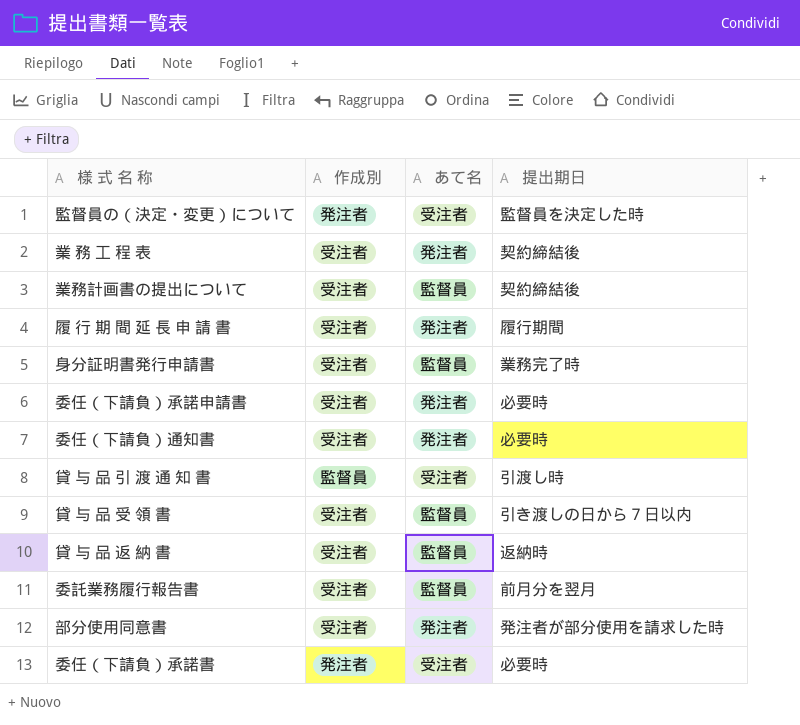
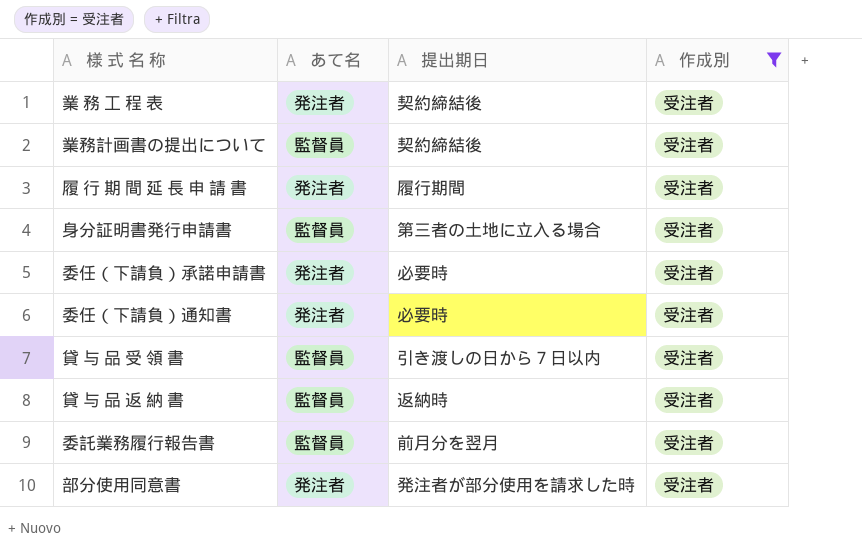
filter: none -> 作成別 = 受注者
column 作成別 | position: 2 -> 4
身分証明書発行申請書 | 提出期日: 業務完了時 -> 第三者の土地に立入る場合

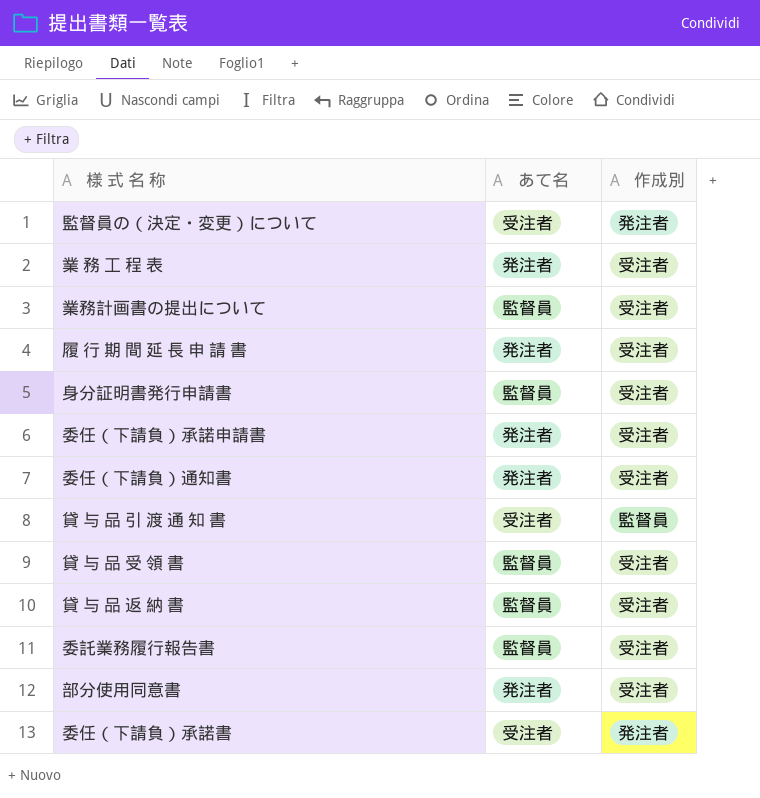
filter: 作成別 = 受注者 -> none
column 提出期日 | position: 3 -> none

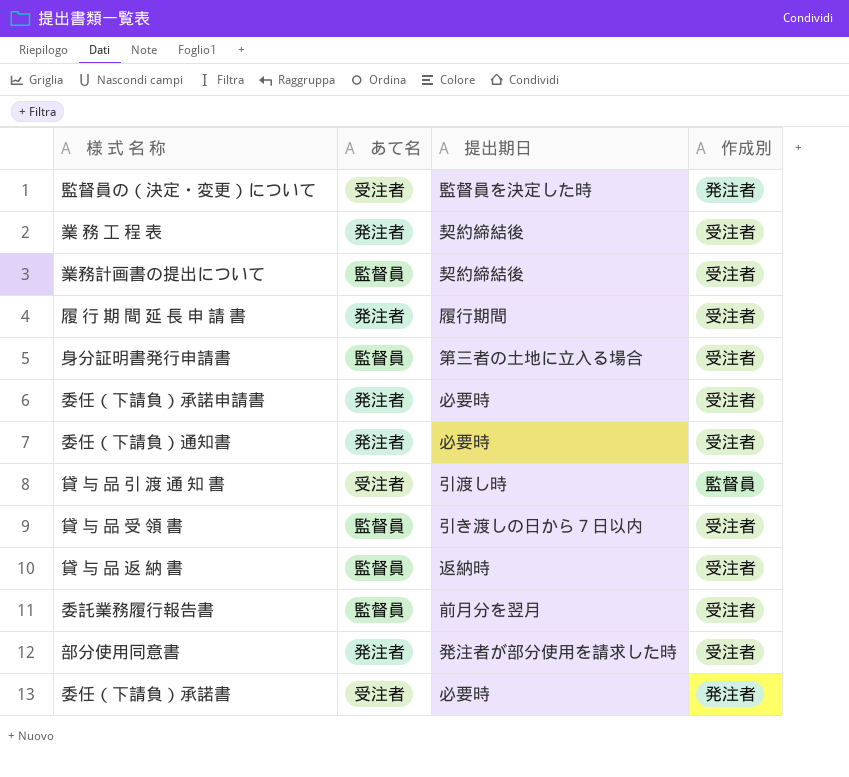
column 提出期日 | position: none -> 3

